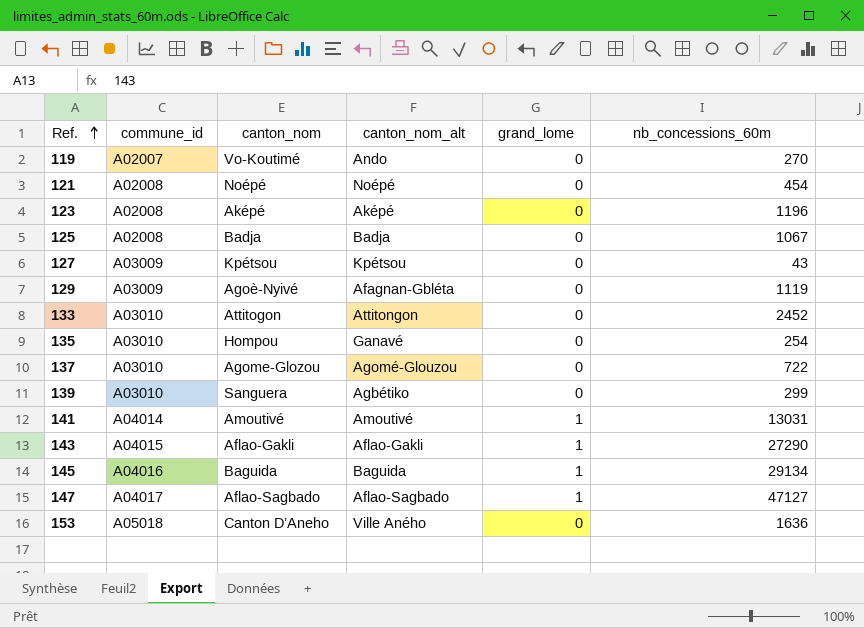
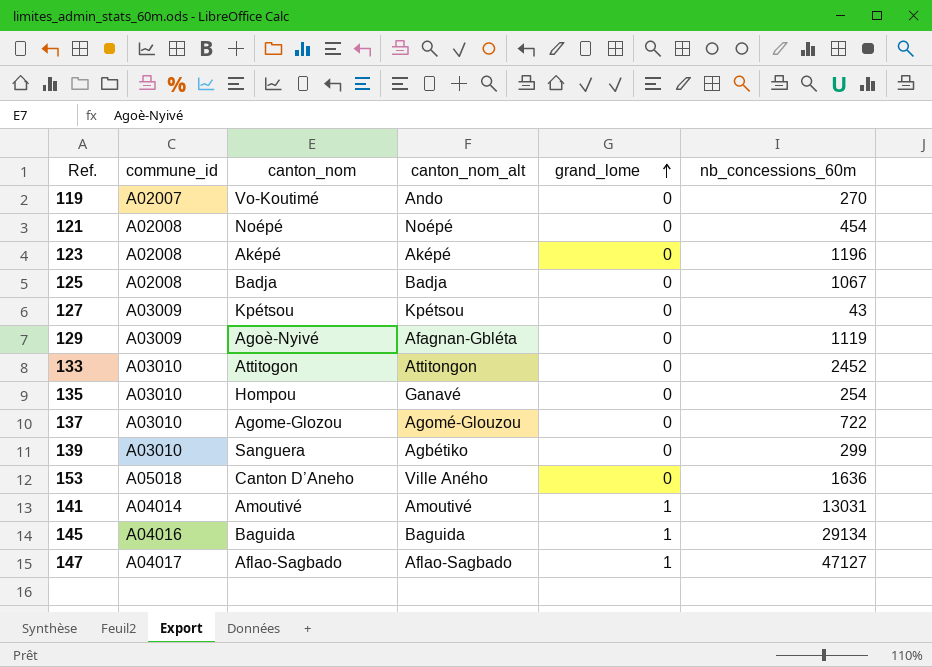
row order: Ref. ascending -> grand_lome ascending
row 143: A04015 | Aflao-Gakli | Aflao-Gakli | 1 | 27290 -> none

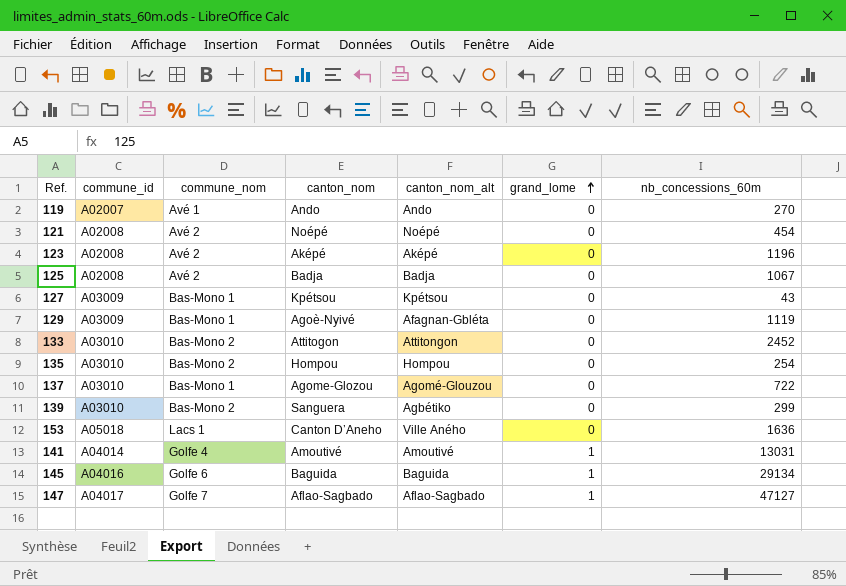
column commune_nom | position: none -> 3
119 | canton_nom: Vo-Koutimé -> Ando
135 | canton_nom_alt: Ganavé -> Hompou

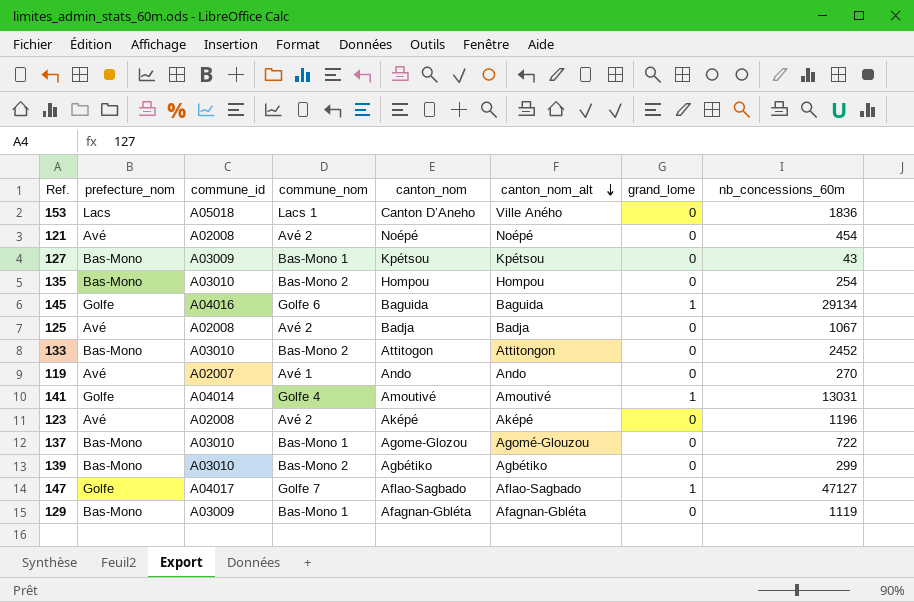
row order: grand_lome ascending -> canton_nom_alt descending
column prefecture_nom | position: none -> 2
153 | nb_concessions_60m: 1636 -> 1836
139 | canton_nom: Sanguera -> Agbétiko
129 | canton_nom: Agoè-Nyivé -> Afagnan-Gbléta

